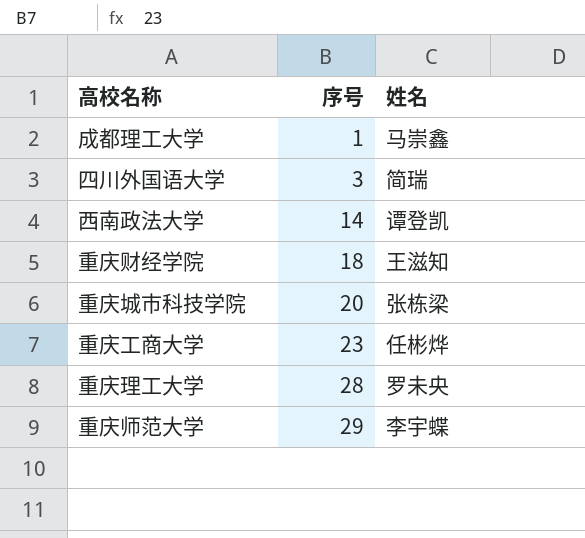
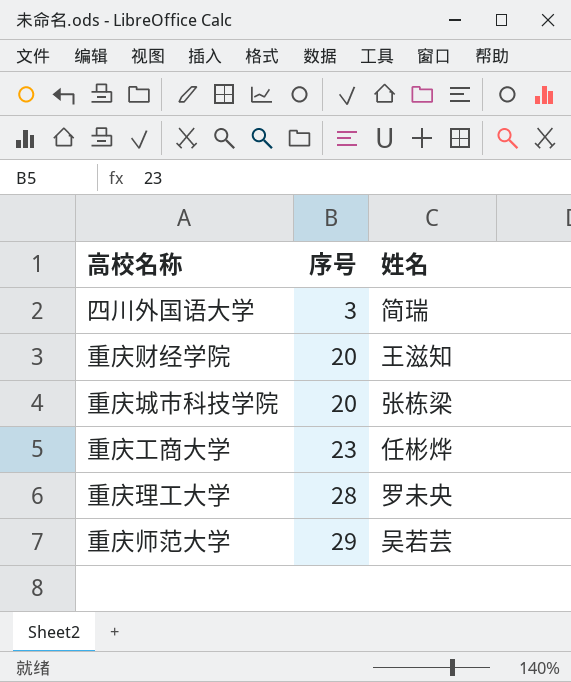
row 成都理工大学: 1 | 马崇鑫 -> none
row 西南政法大学: 14 | 谭登凯 -> none
重庆财经学院 | 序号: 18 -> 20
重庆师范大学 | 姓名: 李宇蝶 -> 吴若芸

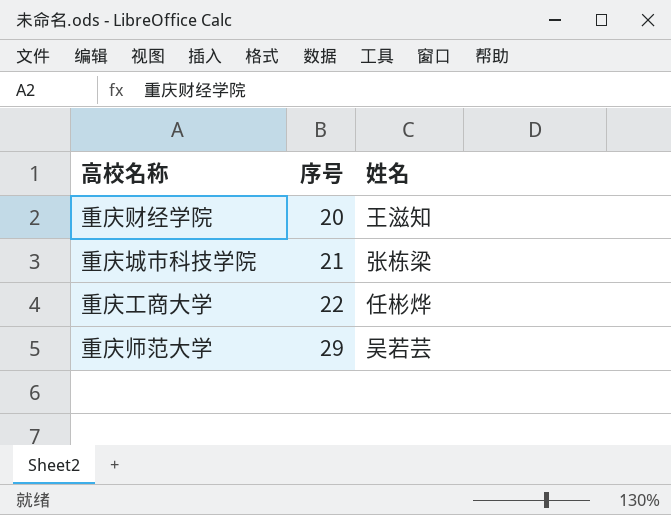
row 四川外国语大学: 3 | 简瑞 -> none
row 重庆理工大学: 28 | 罗未央 -> none
重庆城市科技学院 | 序号: 20 -> 21
重庆工商大学 | 序号: 23 -> 22

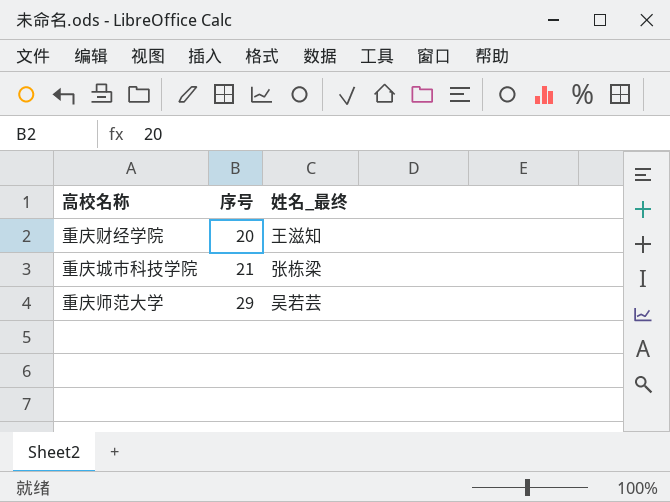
column name: 姓名 -> 姓名_最终
row 重庆工商大学: 22 | 任彬烨 -> none

